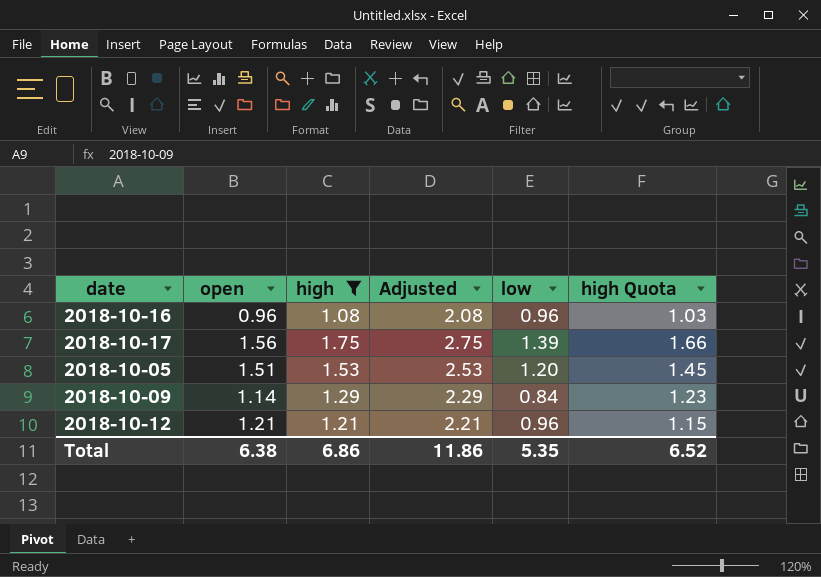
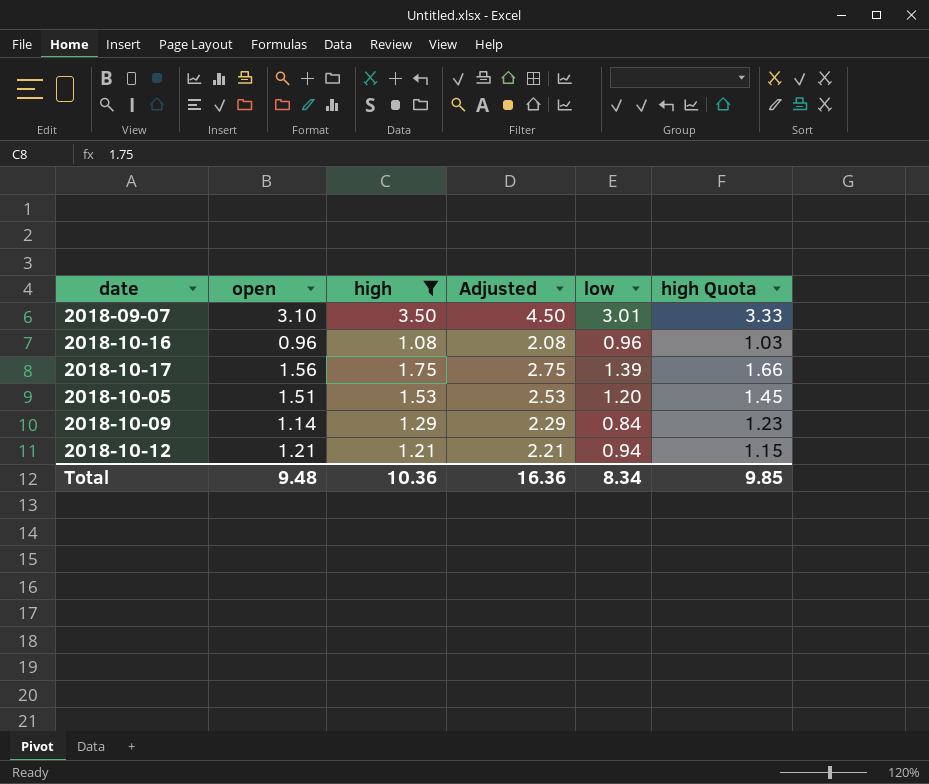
row 2018-09-07: none -> 3.10 | 3.50 | 4.50 | 3.01 | 3.33
2018-10-12 | low: 0.96 -> 0.94
Total | open: 6.38 -> 9.48
Total | high: 6.86 -> 10.36
Total | Adjusted: 11.86 -> 16.36
Total | low: 5.35 -> 8.34
Total | high Quota: 6.52 -> 9.85

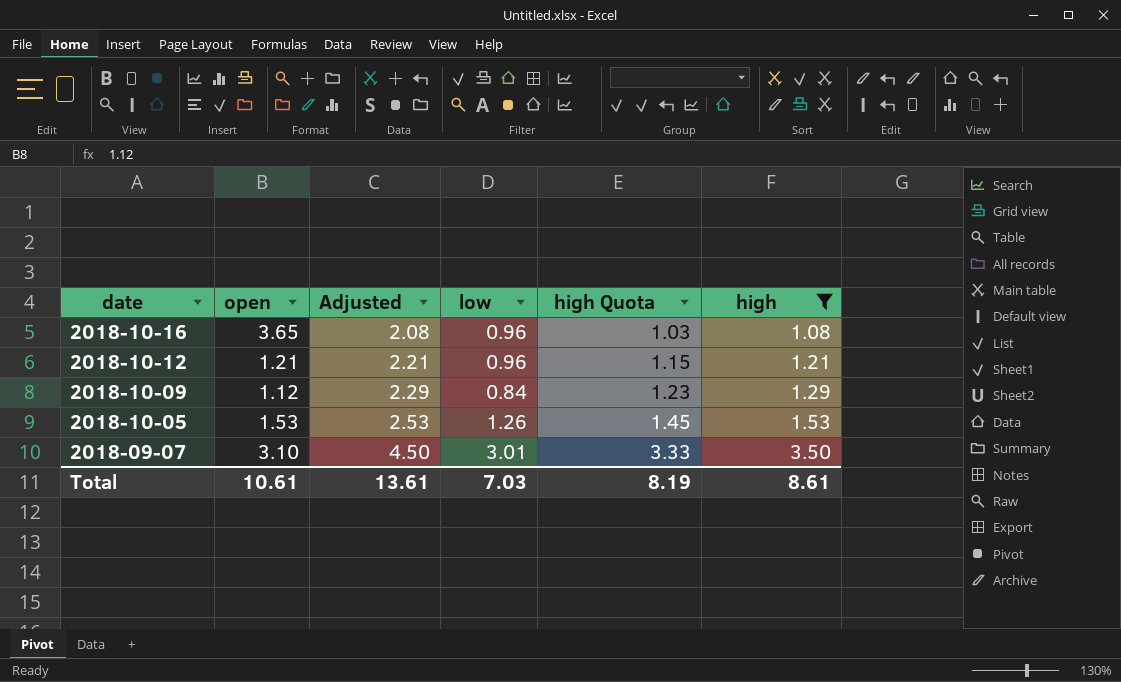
row order: none -> date descending
column high | position: 3 -> 6
row 2018-10-17: 1.56 | 1.75 | 2.75 | 1.39 | 1.66 -> none
2018-10-16 | open: 0.96 -> 3.65
2018-10-12 | low: 0.94 -> 0.96
2018-10-09 | open: 1.14 -> 1.12
2018-10-05 | open: 1.51 -> 1.53
2018-10-05 | low: 1.20 -> 1.26
Total | open: 9.48 -> 10.61
Total | Adjusted: 16.36 -> 13.61
Total | low: 8.34 -> 7.03
Total | high Quota: 9.85 -> 8.19
Total | high: 10.36 -> 8.61

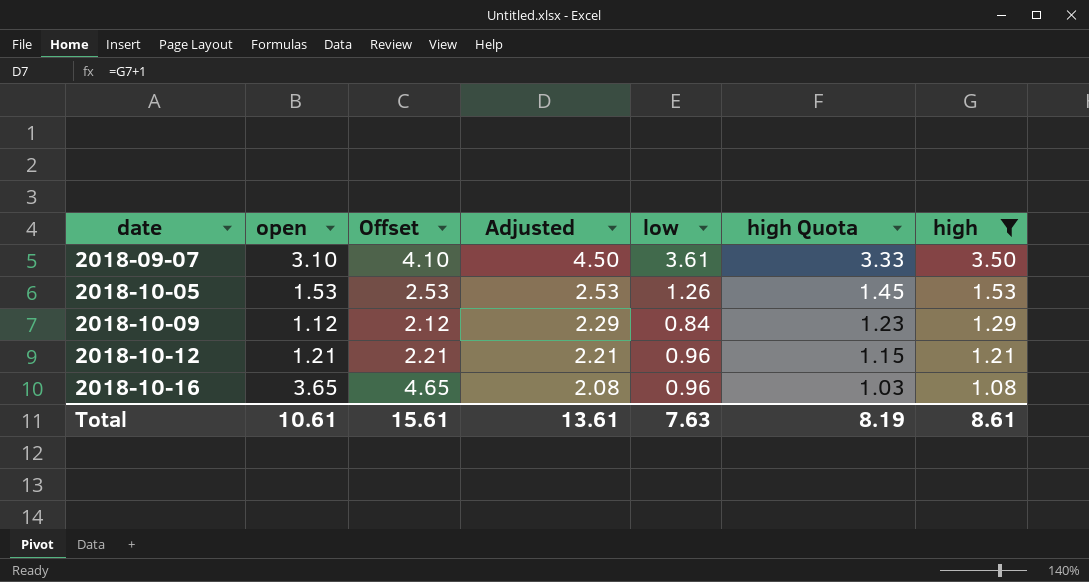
row order: date descending -> date ascending
column Offset | formula: none -> [open] + 1
2018-09-07 | low: 3.01 -> 3.61
Total | low: 7.03 -> 7.63

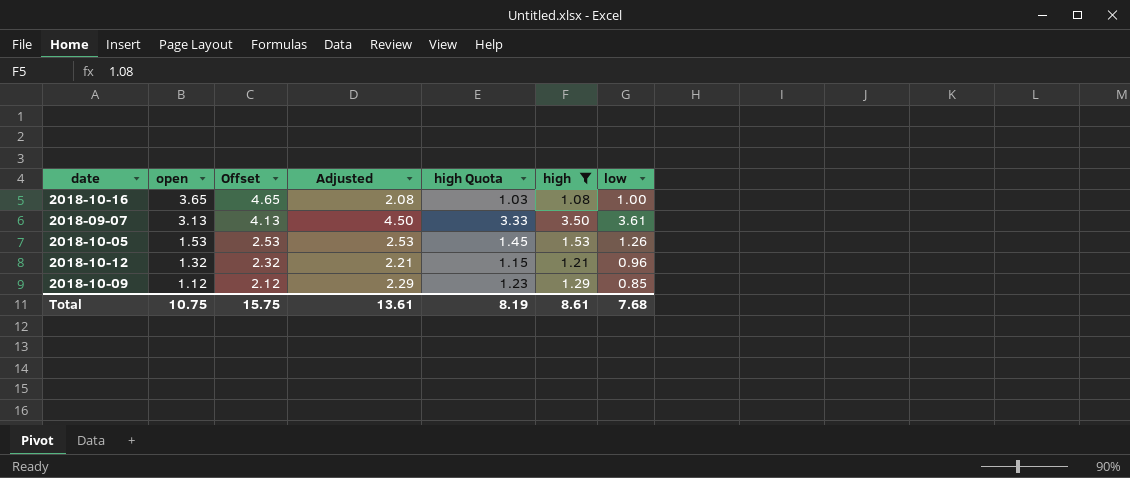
row order: date ascending -> open descending
column low | position: 5 -> 7
2018-10-16 | low: 0.96 -> 1.00
2018-09-07 | open: 3.10 -> 3.13
2018-09-07 | Offset: 4.10 -> 4.13
2018-10-12 | open: 1.21 -> 1.32
2018-10-12 | Offset: 2.21 -> 2.32
2018-10-09 | low: 0.84 -> 0.85
Total | open: 10.61 -> 10.75
Total | Offset: 15.61 -> 15.75
Total | low: 7.63 -> 7.68

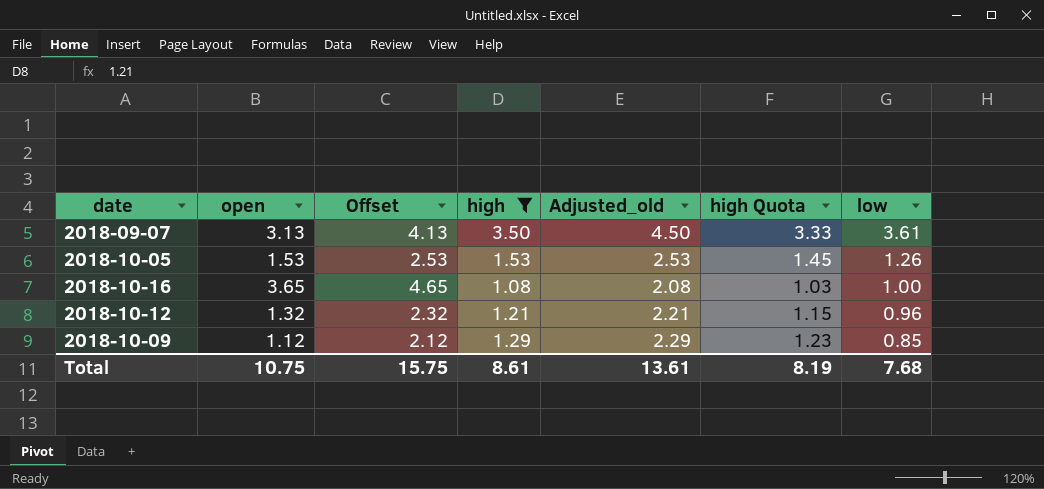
row order: open descending -> low descending
column high | position: 6 -> 4
column name: Adjusted -> Adjusted_old

